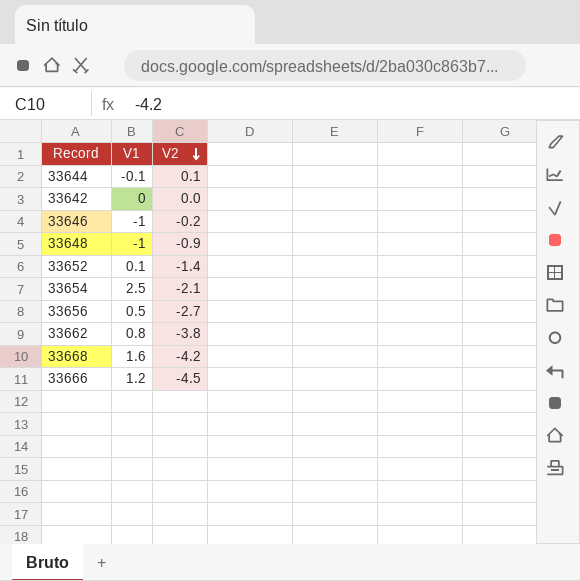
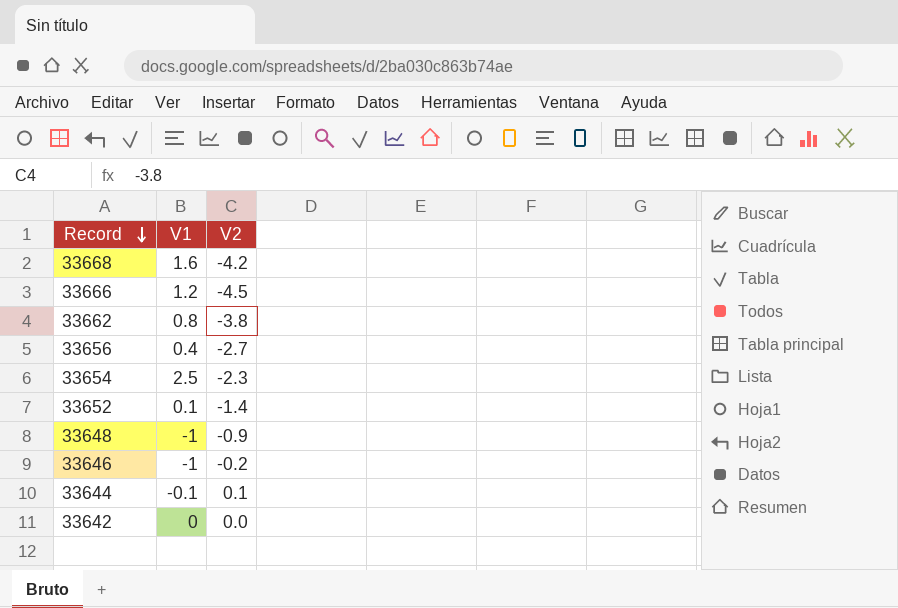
row order: V2 descending -> Record descending
33656 | V1: 0.5 -> 0.4
33654 | V2: -2.1 -> -2.3

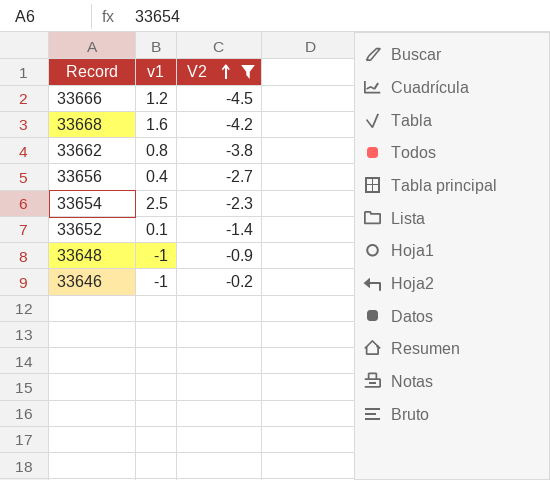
filter: none -> V2 <= -0.2
row order: Record descending -> V2 ascending
column name: V1 -> v1

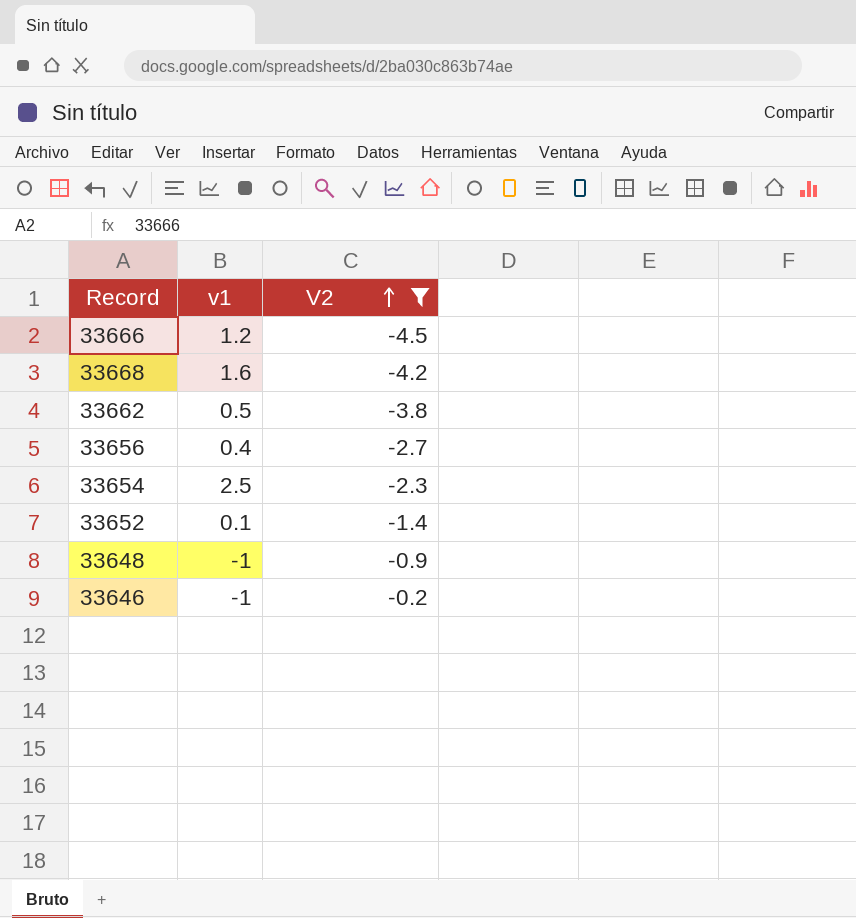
33662 | v1: 0.8 -> 0.5

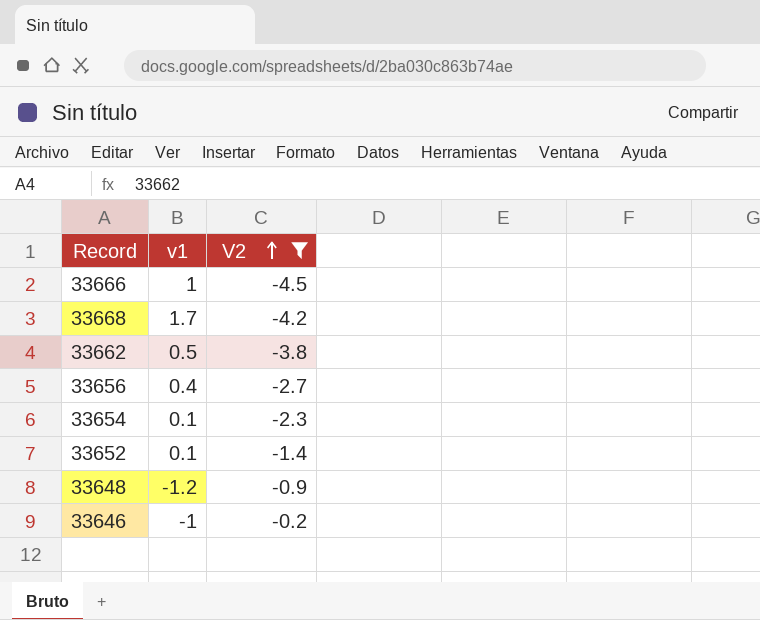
33666 | v1: 1.2 -> 1
33668 | v1: 1.6 -> 1.7
33654 | v1: 2.5 -> 0.1
33648 | v1: -1 -> -1.2

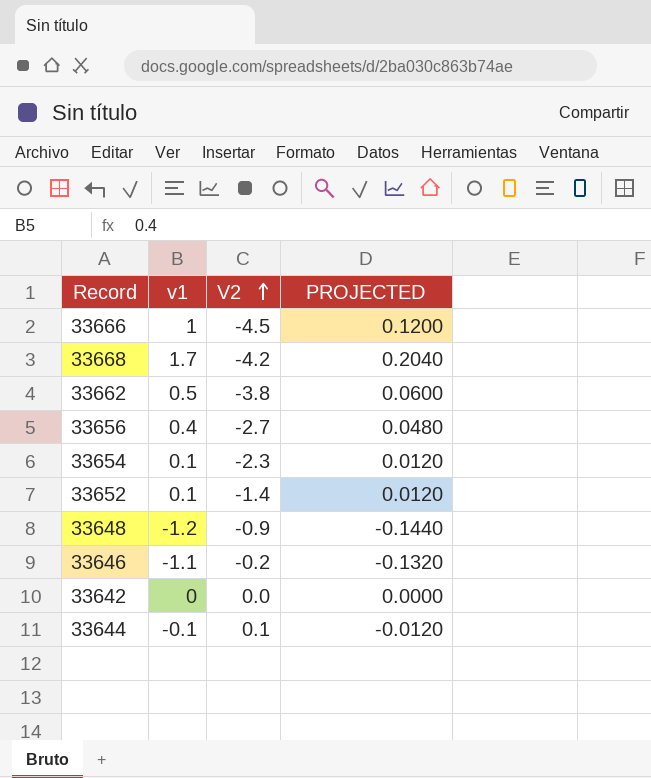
filter: V2 <= -0.2 -> none
column PROJECTED | formula: none -> [v1] * 0.12
33646 | v1: -1 -> -1.1

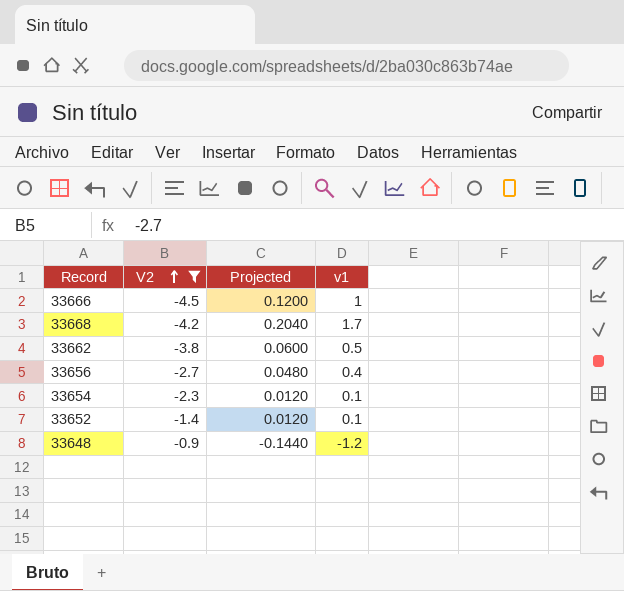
filter: none -> V2 <= -0.9
column name: PROJECTED -> Projected
column v1 | position: 2 -> 4

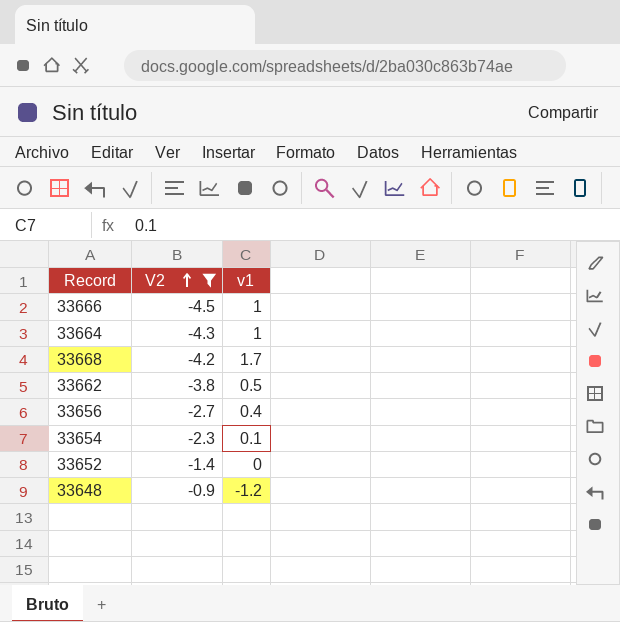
column Projected | formula: [v1] * 0.12 -> none
row 33664: none -> -4.3 | 1
33652 | v1: 0.1 -> 0

